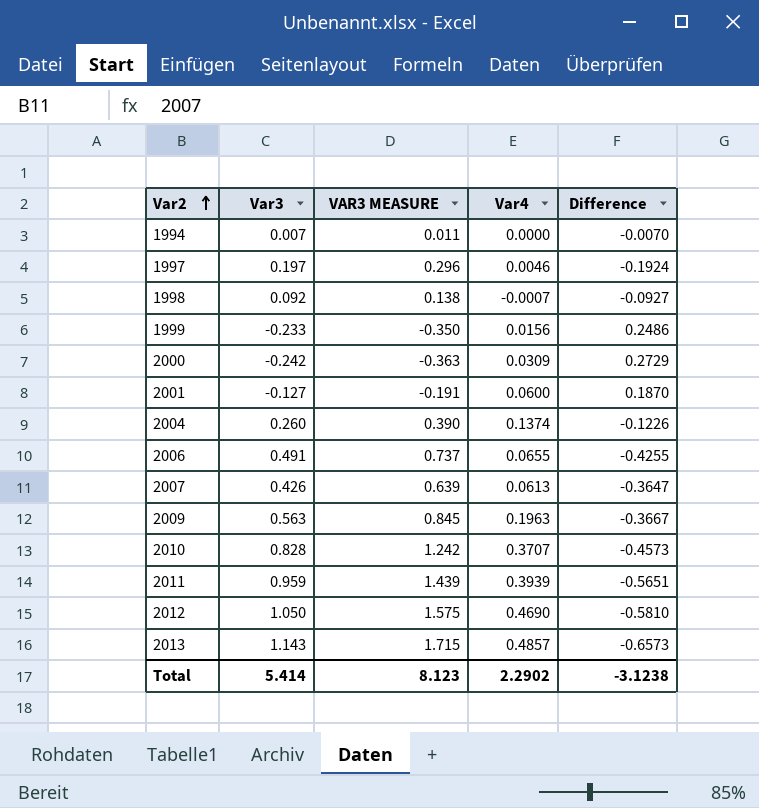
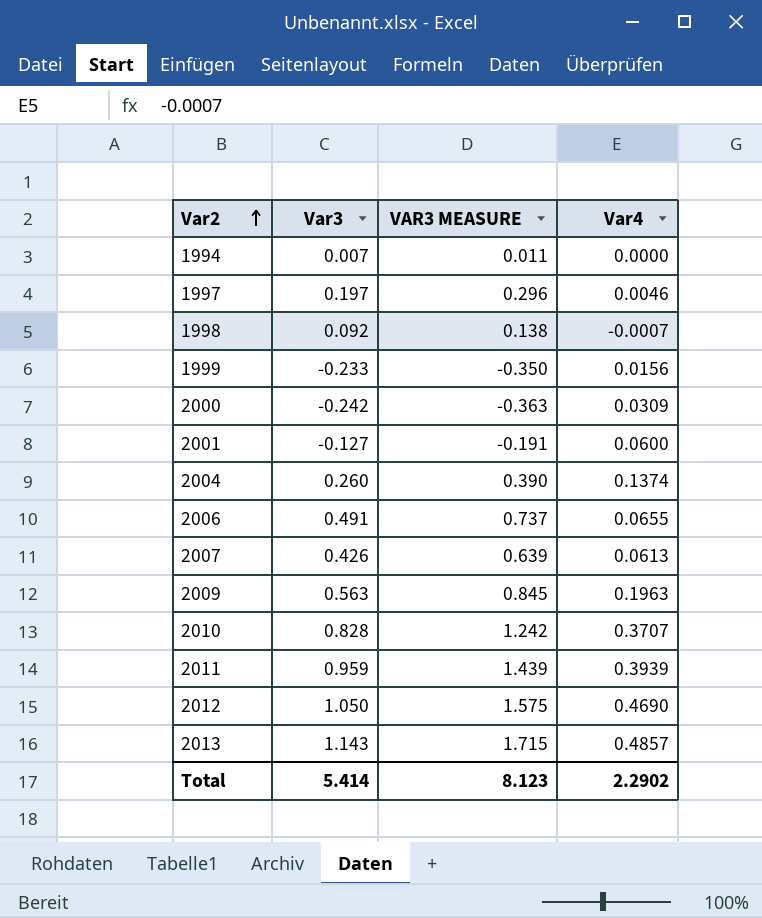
column Difference | formula: [Var4] - [Var3] -> none

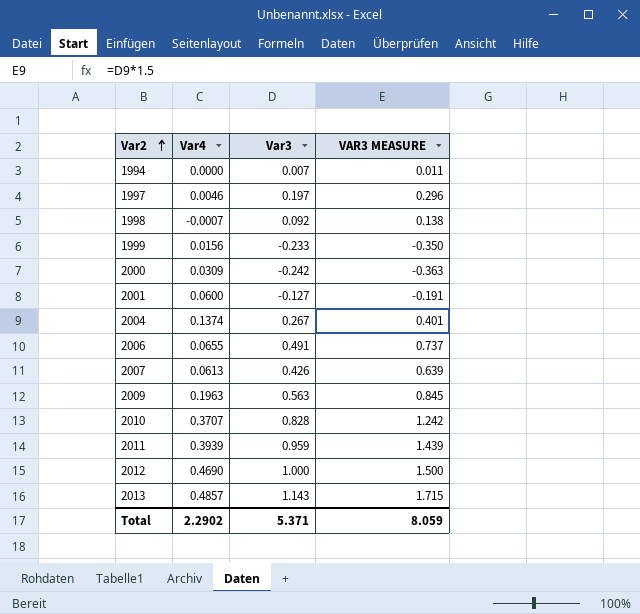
column Var4 | position: 4 -> 2
2004 | Var3: 0.260 -> 0.267
2004 | VAR3 MEASURE: 0.390 -> 0.401
2012 | Var3: 1.050 -> 1.000
2012 | VAR3 MEASURE: 1.575 -> 1.500
Total | Var3: 5.414 -> 5.371
Total | VAR3 MEASURE: 8.123 -> 8.059

